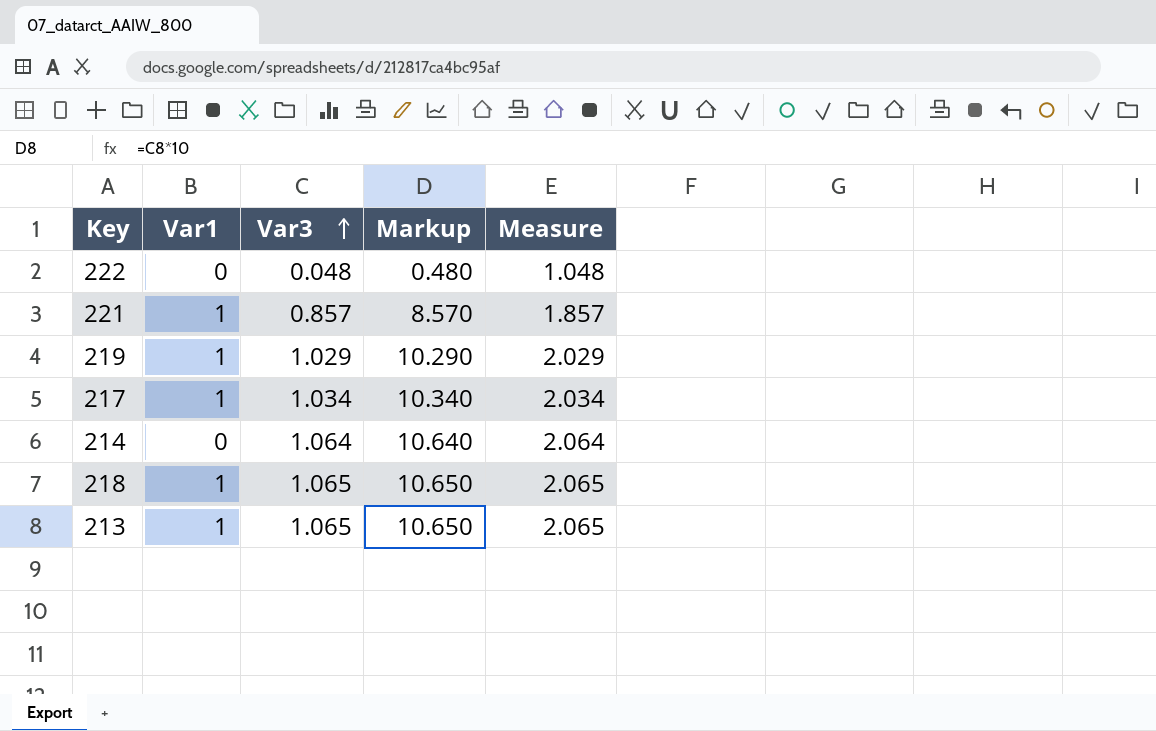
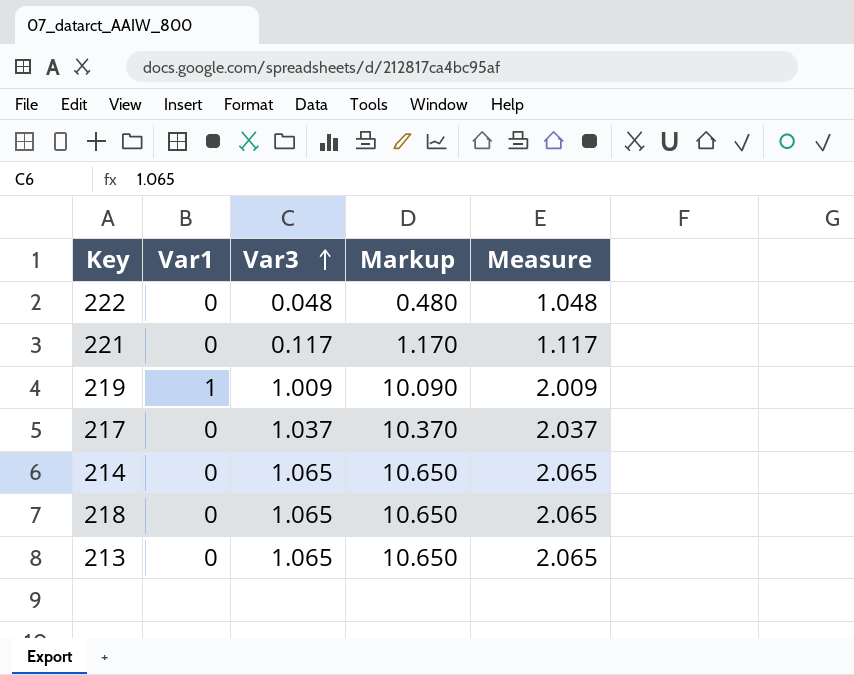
221 | Var1: 1 -> 0
221 | Var3: 0.857 -> 0.117
221 | Markup: 8.570 -> 1.170
221 | Measure: 1.857 -> 1.117
219 | Var3: 1.029 -> 1.009
219 | Markup: 10.290 -> 10.090
219 | Measure: 2.029 -> 2.009
217 | Var1: 1 -> 0
217 | Var3: 1.034 -> 1.037
217 | Markup: 10.340 -> 10.370
217 | Measure: 2.034 -> 2.037
214 | Var3: 1.064 -> 1.065
214 | Markup: 10.640 -> 10.650
214 | Measure: 2.064 -> 2.065
218 | Var1: 1 -> 0
213 | Var1: 1 -> 0

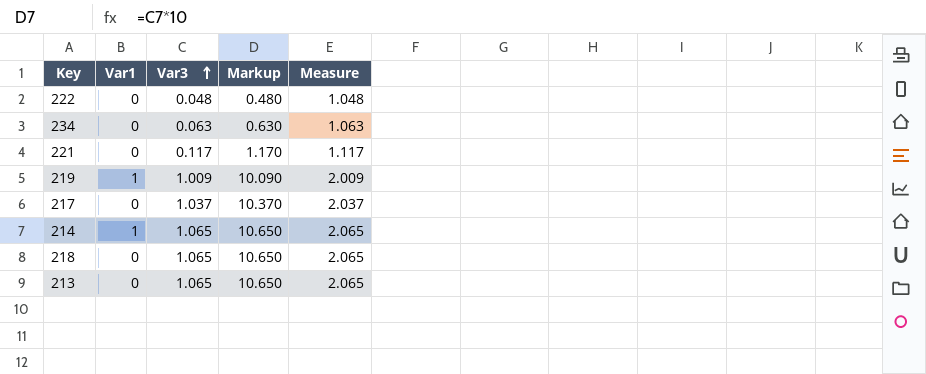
row 234: none -> 0 | 0.063 | 0.630 | 1.063
214 | Var1: 0 -> 1

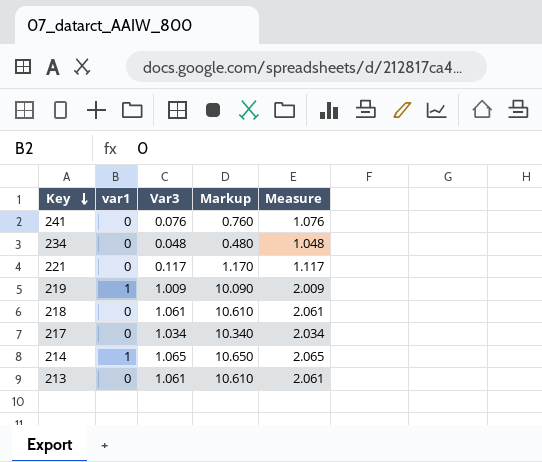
row order: Var3 ascending -> Key descending
column name: Var1 -> var1
row 222: 0 | 0.048 | 0.480 | 1.048 -> none
row 241: none -> 0 | 0.076 | 0.760 | 1.076
234 | Var3: 0.063 -> 0.048
234 | Markup: 0.630 -> 0.480
234 | Measure: 1.063 -> 1.048
218 | Var3: 1.065 -> 1.061
218 | Markup: 10.650 -> 10.610
218 | Measure: 2.065 -> 2.061
217 | Var3: 1.037 -> 1.034
217 | Markup: 10.370 -> 10.340
217 | Measure: 2.037 -> 2.034
213 | Var3: 1.065 -> 1.061
213 | Markup: 10.650 -> 10.610
213 | Measure: 2.065 -> 2.061

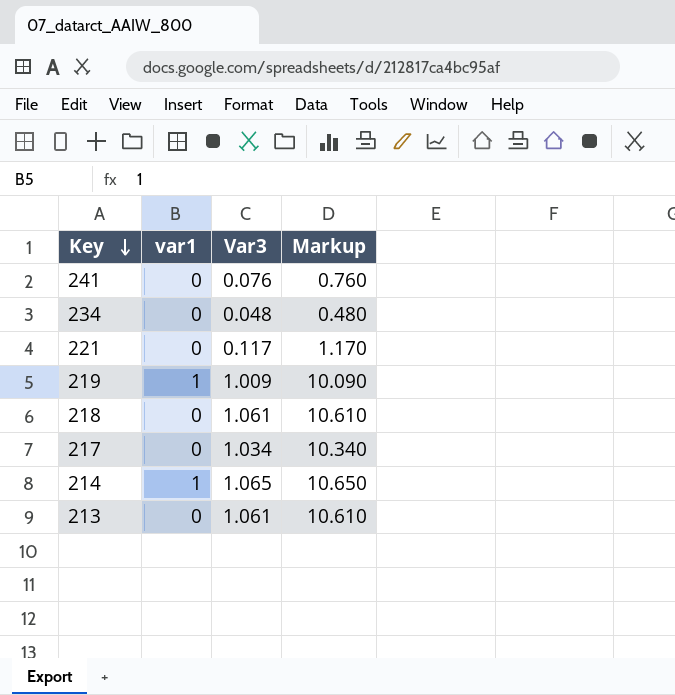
column Measure | formula: [Var3] + 1 -> none

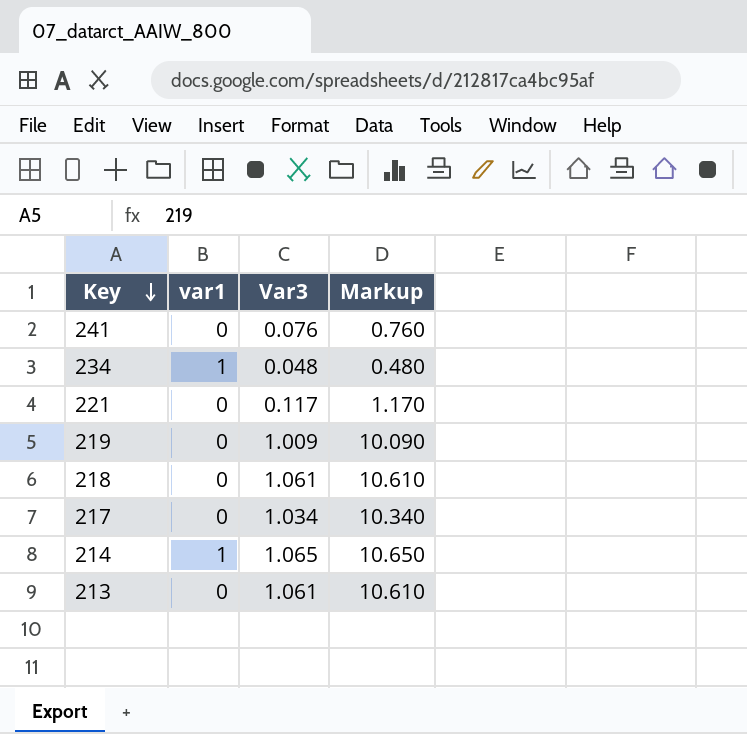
234 | var1: 0 -> 1
219 | var1: 1 -> 0

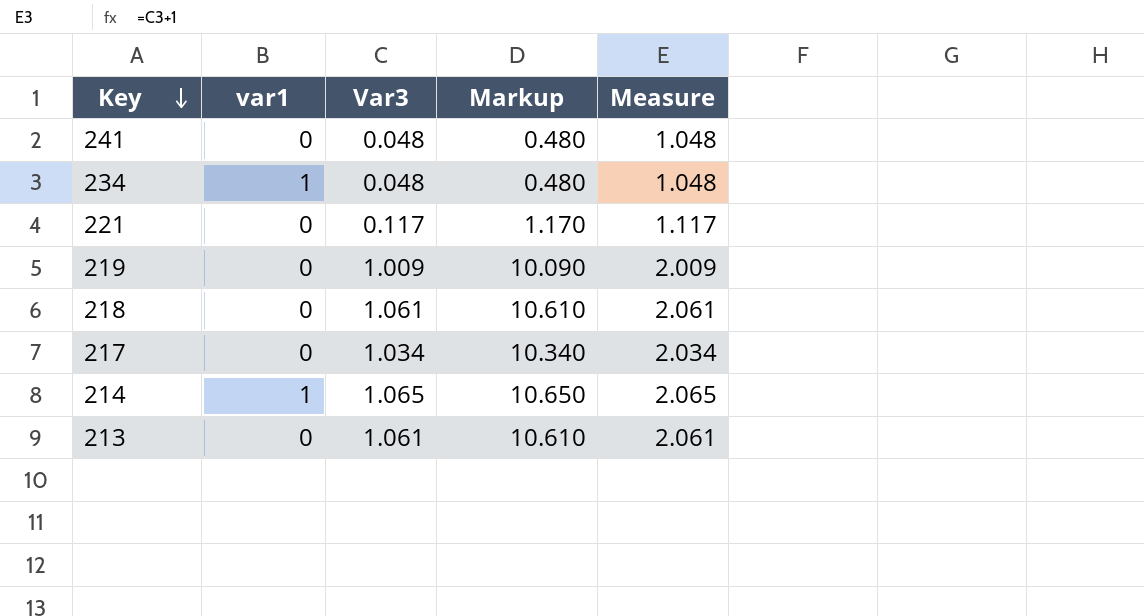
column Measure | formula: none -> [Var3] + 1
241 | Var3: 0.076 -> 0.048
241 | Markup: 0.760 -> 0.480

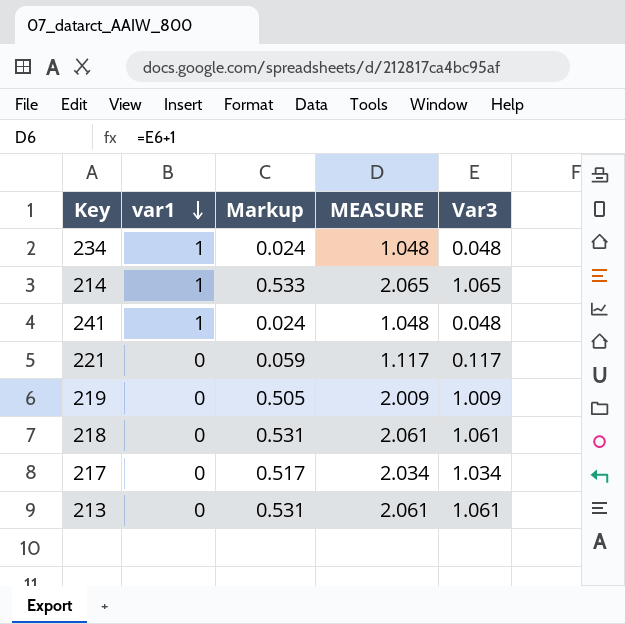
row order: Key descending -> var1 descending
column Markup | formula: [Var3] * 10 -> [Var3] * 0.5
column name: Measure -> MEASURE
column Var3 | position: 3 -> 5
241 | var1: 0 -> 1

